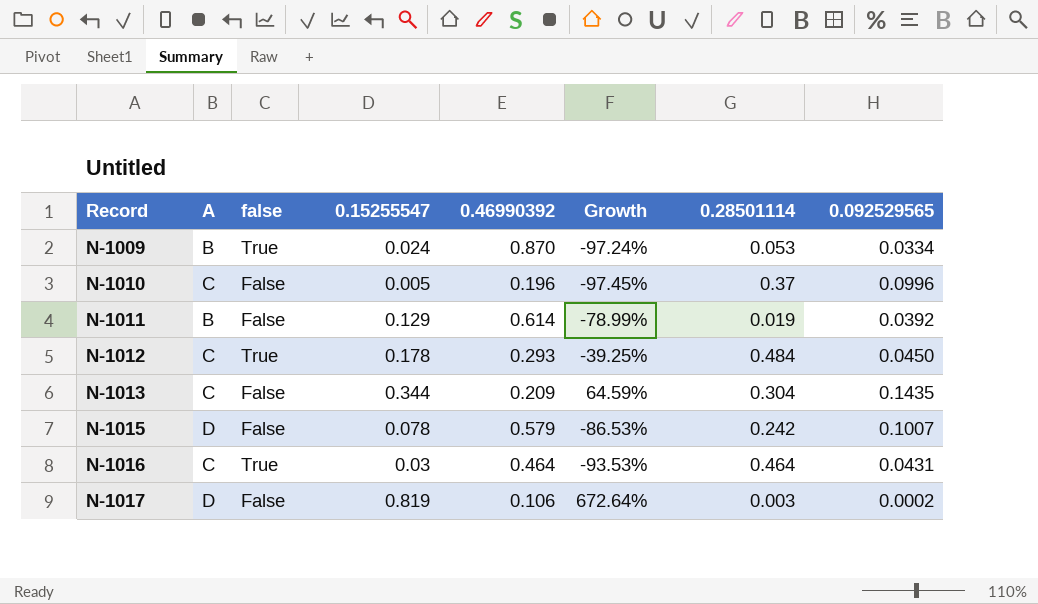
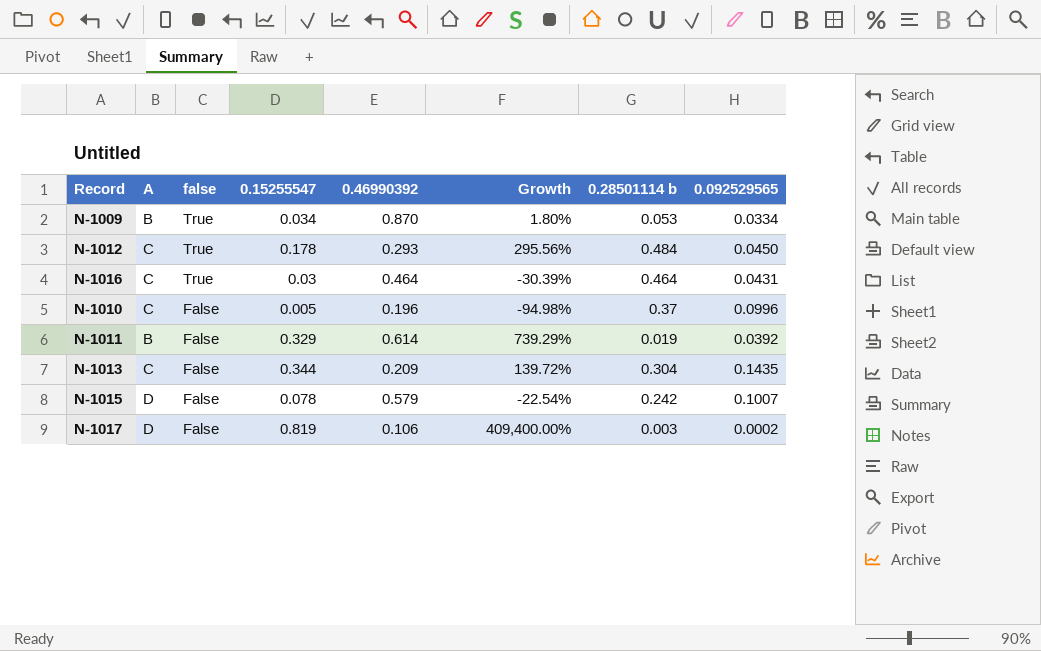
row order: Record ascending -> false descending
column Growth | formula: ([0.15255547] - [0.46990392]) / [0.46990392] -> ([0.15255547] - [0.092529565]) / [0.092529565]
column name: 0.28501114 -> 0.28501114 b
N-1009 | 0.15255547: 0.024 -> 0.034
N-1011 | 0.15255547: 0.129 -> 0.329

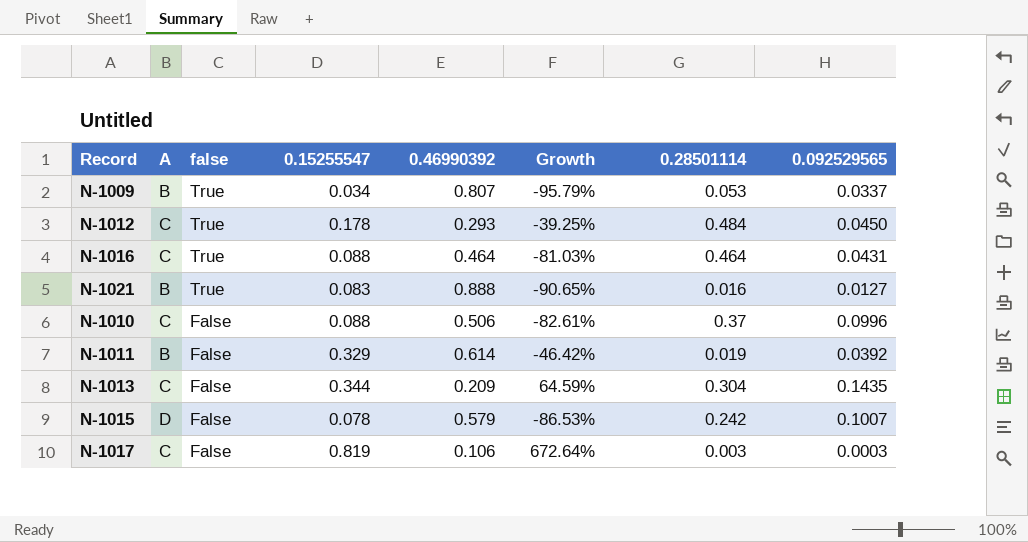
column Growth | formula: ([0.15255547] - [0.092529565]) / [0.092529565] -> ([0.15255547] - [0.46990392]) / [0.46990392]
column name: 0.28501114 b -> 0.28501114
N-1009 | 0.46990392: 0.870 -> 0.807
N-1009 | 0.092529565: 0.0334 -> 0.0337
N-1016 | 0.15255547: 0.03 -> 0.088
row N-1021: none -> B | True | 0.083 | 0.888 | -90.65% | 0.016 | 0.0127
N-1010 | 0.15255547: 0.005 -> 0.088
N-1010 | 0.46990392: 0.196 -> 0.506
N-1017 | A: D -> C
N-1017 | 0.092529565: 0.0002 -> 0.0003

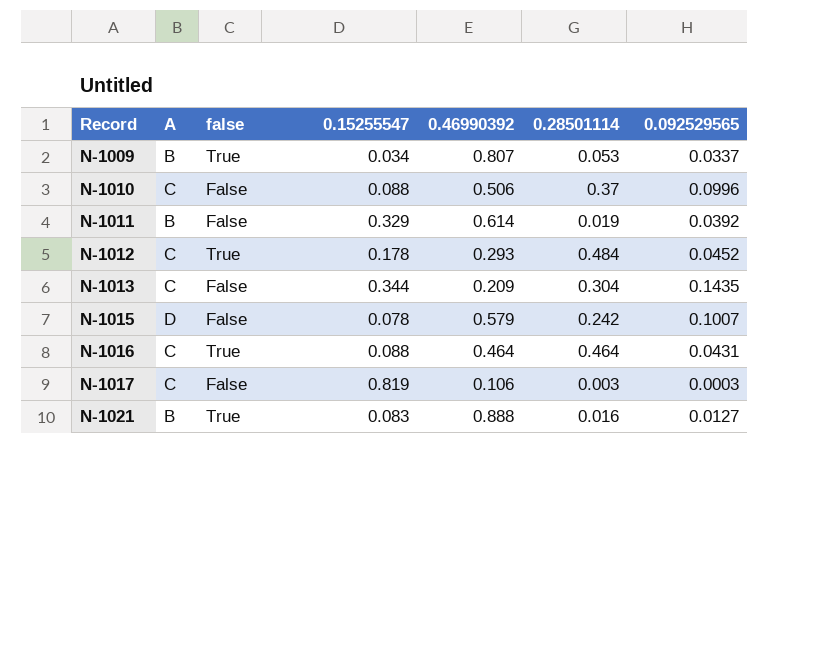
row order: false descending -> Record ascending
column Growth | formula: ([0.15255547] - [0.46990392]) / [0.46990392] -> none
N-1012 | 0.092529565: 0.0450 -> 0.0452

